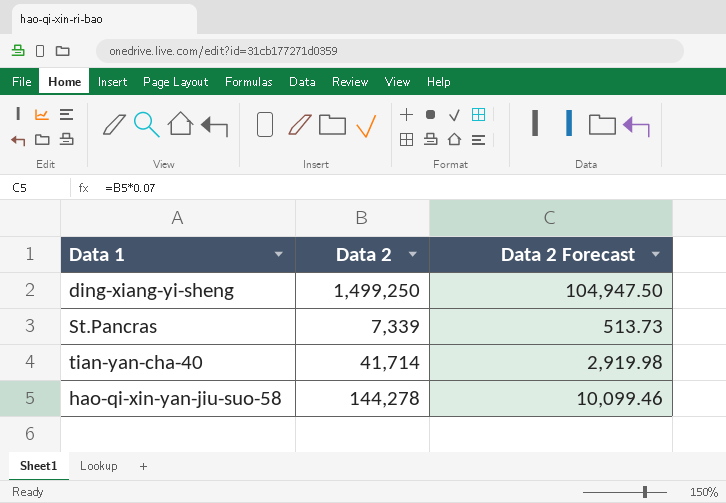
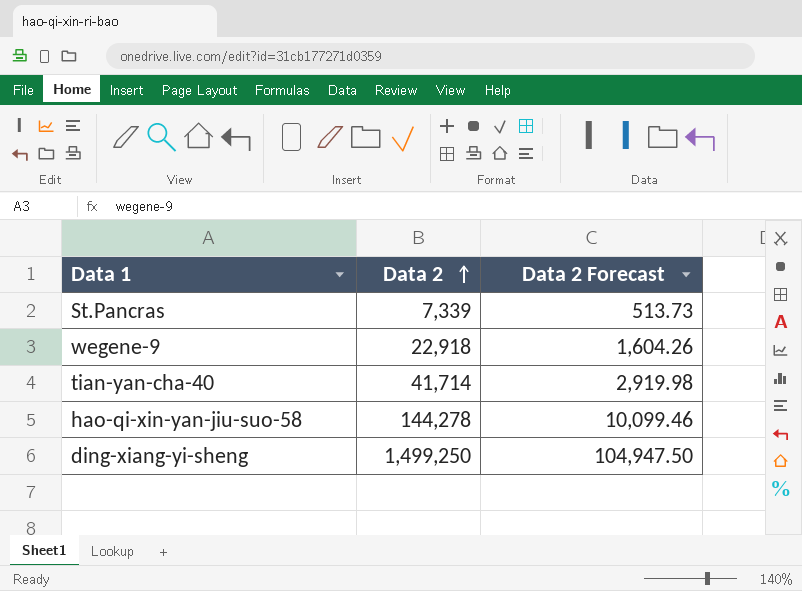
row order: none -> Data 2 ascending
row wegene-9: none -> 22,918 | 1,604.26

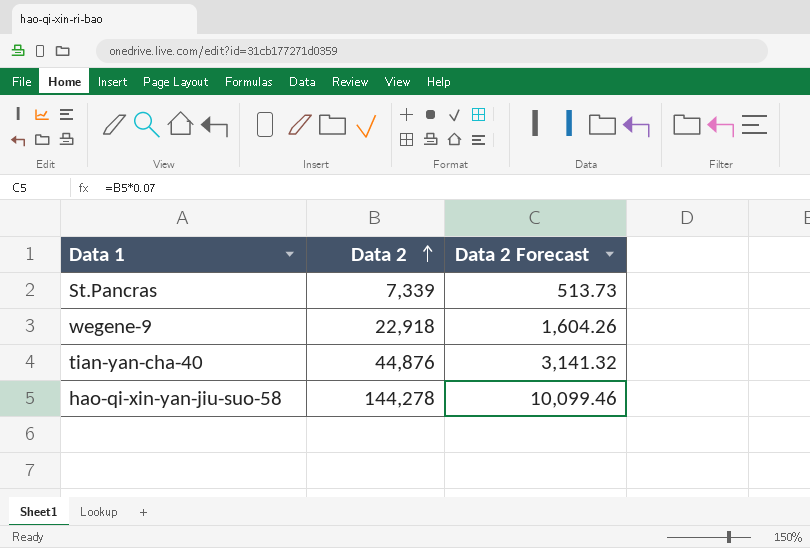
row ding-xiang-yi-sheng: 1,499,250 | 104,947.50 -> none
tian-yan-cha-40 | Data 2: 41,714 -> 44,876
tian-yan-cha-40 | Data 2 Forecast: 2,919.98 -> 3,141.32

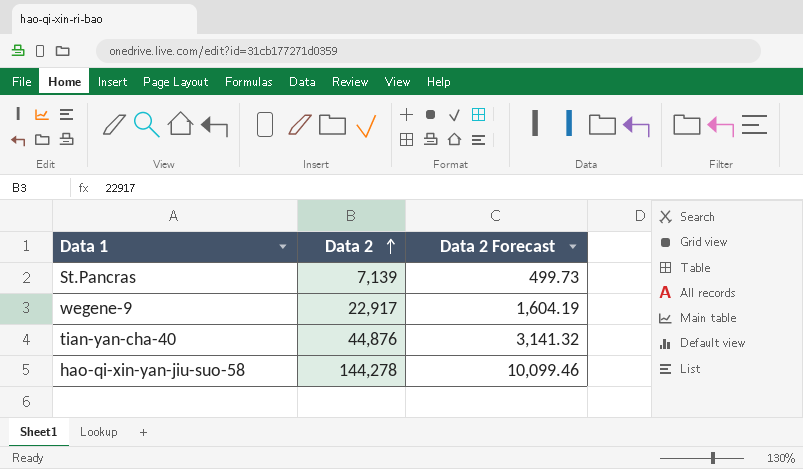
St.Pancras | Data 2: 7,339 -> 7,139
St.Pancras | Data 2 Forecast: 513.73 -> 499.73
wegene-9 | Data 2: 22,918 -> 22,917
wegene-9 | Data 2 Forecast: 1,604.26 -> 1,604.19

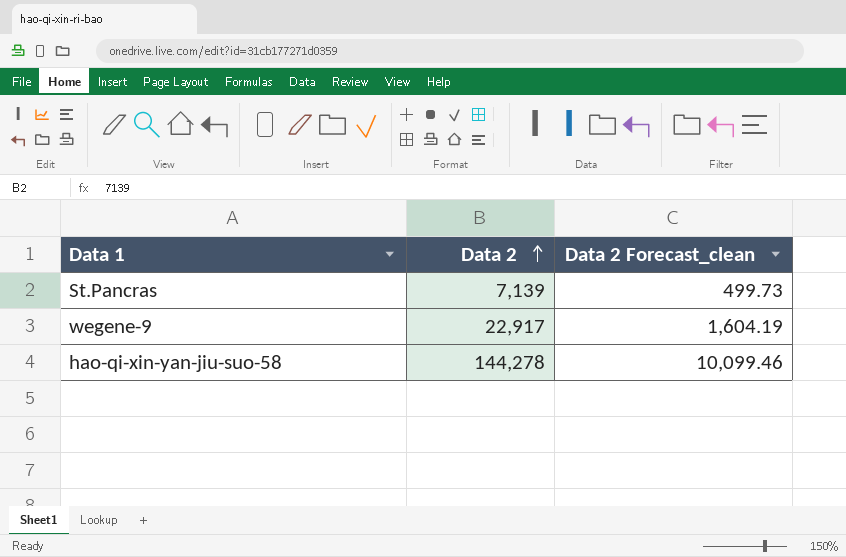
column name: Data 2 Forecast -> Data 2 Forecast_clean
row tian-yan-cha-40: 44,876 | 3,141.32 -> none

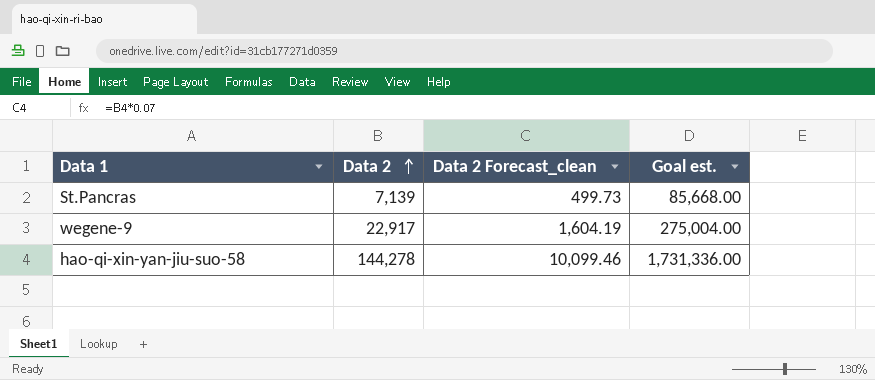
column Goal est. | formula: none -> [Data 2] * 12

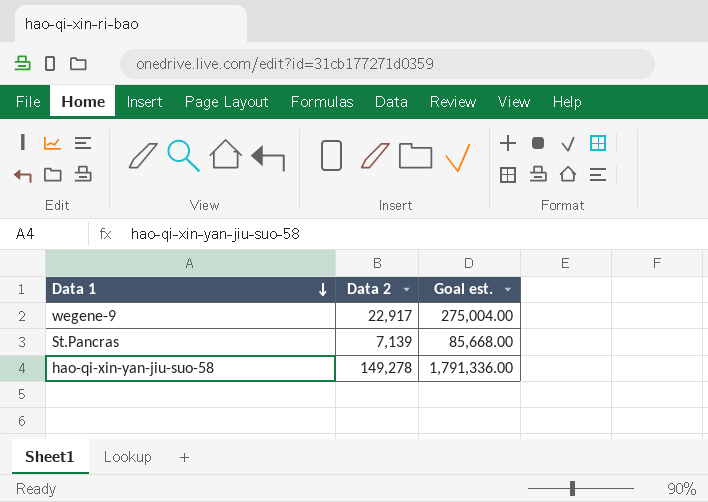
row order: Data 2 ascending -> Data 1 descending
column Data 2 Forecast_clean | formula: [Data 2] * 0.07 -> none
hao-qi-xin-yan-jiu-suo-58 | Data 2: 144,278 -> 149,278
hao-qi-xin-yan-jiu-suo-58 | Goal est.: 1,731,336.00 -> 1,791,336.00

